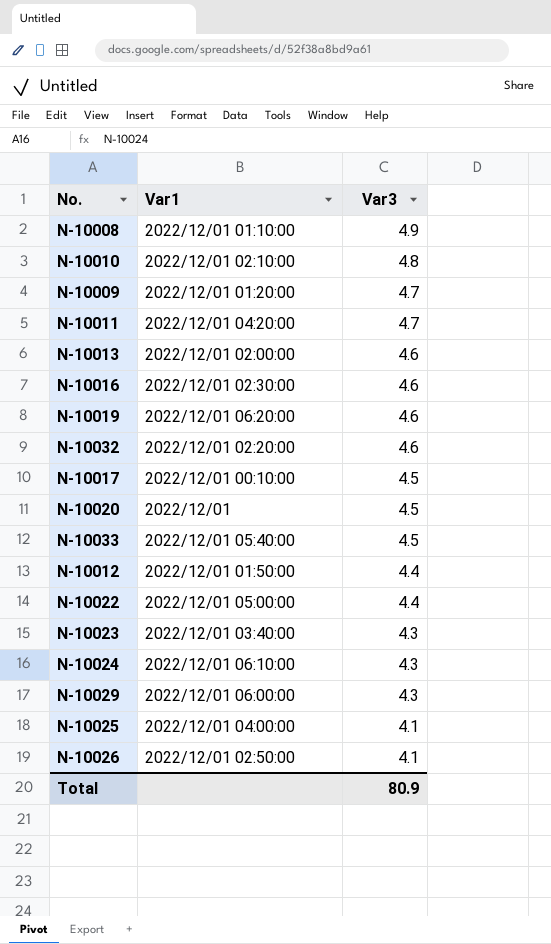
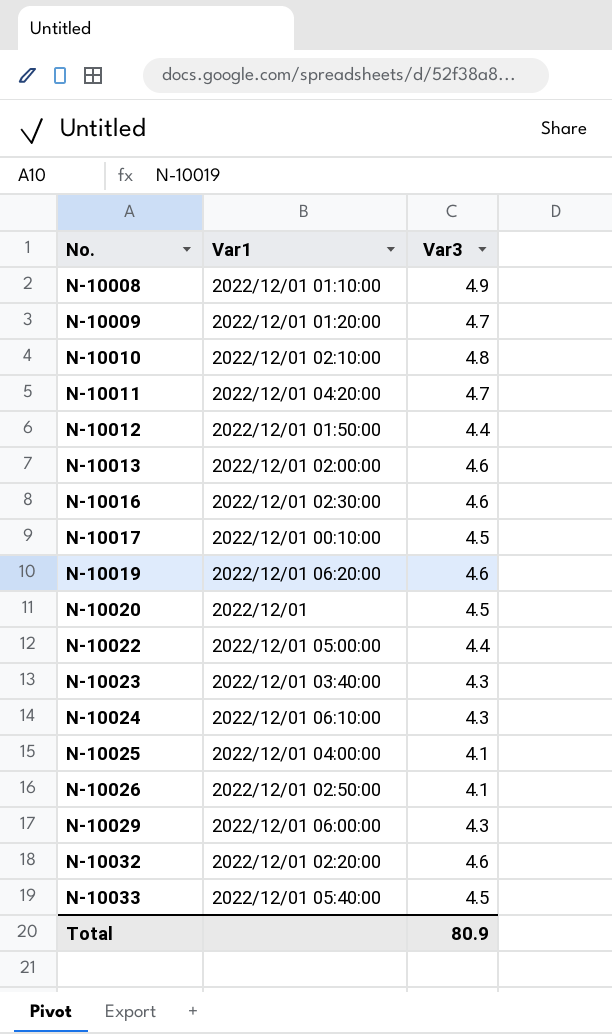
row order: Var3 descending -> No. ascending

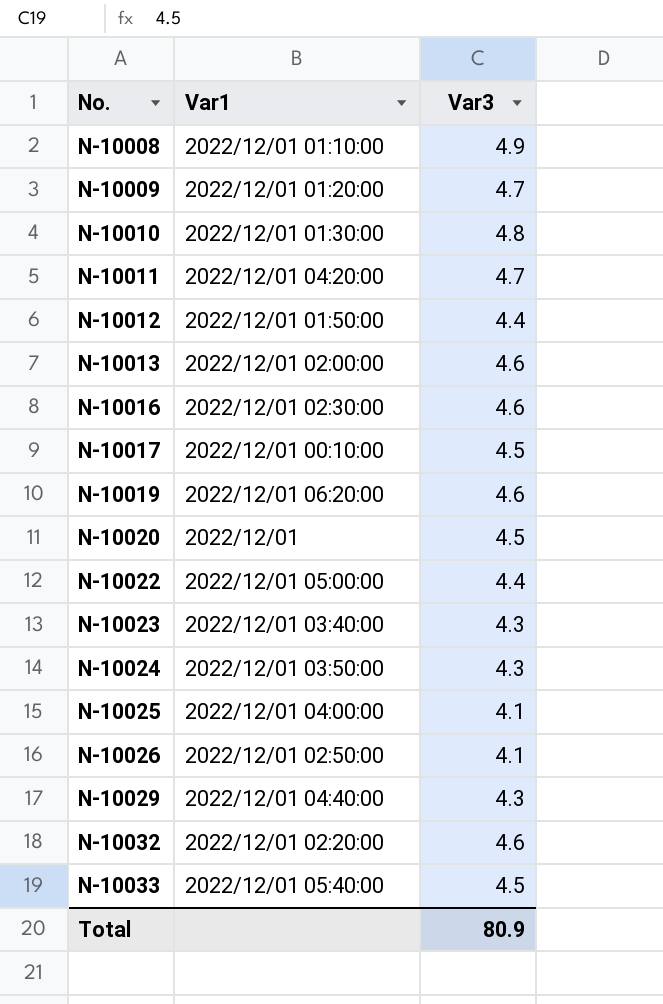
N-10010 | Var1: 2022/12/01 02:10:00 -> 2022/12/01 01:30:00
N-10024 | Var1: 2022/12/01 06:10:00 -> 2022/12/01 03:50:00
N-10029 | Var1: 2022/12/01 06:00:00 -> 2022/12/01 04:40:00

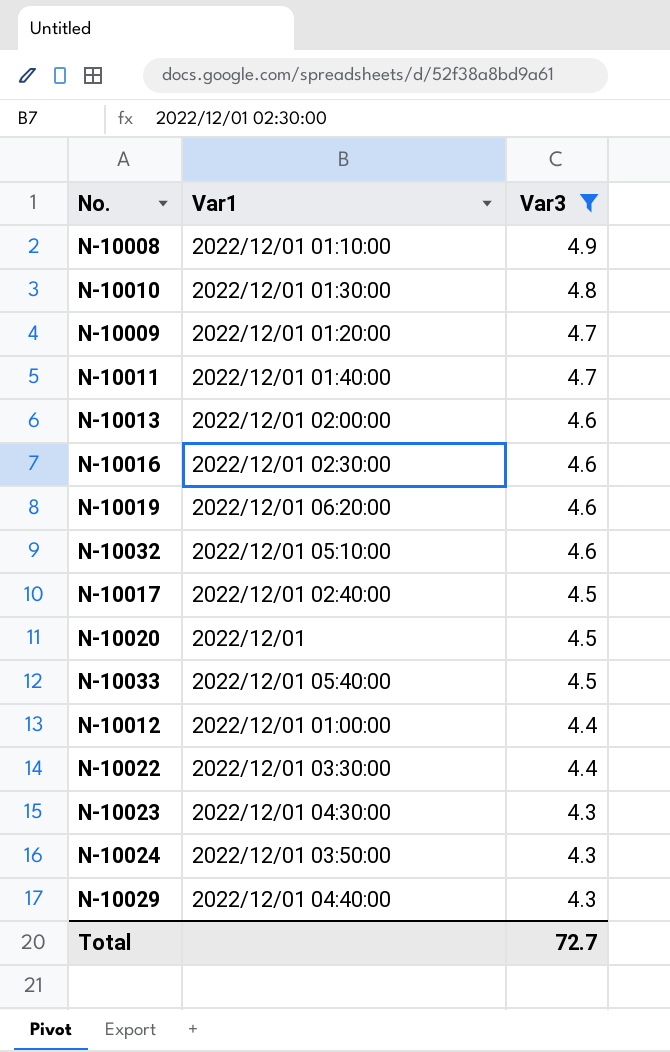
filter: none -> Var3 != 4.1
row order: No. ascending -> Var3 descending
N-10011 | Var1: 2022/12/01 04:20:00 -> 2022/12/01 01:40:00
N-10032 | Var1: 2022/12/01 02:20:00 -> 2022/12/01 05:10:00
N-10017 | Var1: 2022/12/01 00:10:00 -> 2022/12/01 02:40:00
N-10012 | Var1: 2022/12/01 01:50:00 -> 2022/12/01 01:00:00
N-10022 | Var1: 2022/12/01 05:00:00 -> 2022/12/01 03:30:00
N-10023 | Var1: 2022/12/01 03:40:00 -> 2022/12/01 04:30:00
Total | Var3: 80.9 -> 72.7

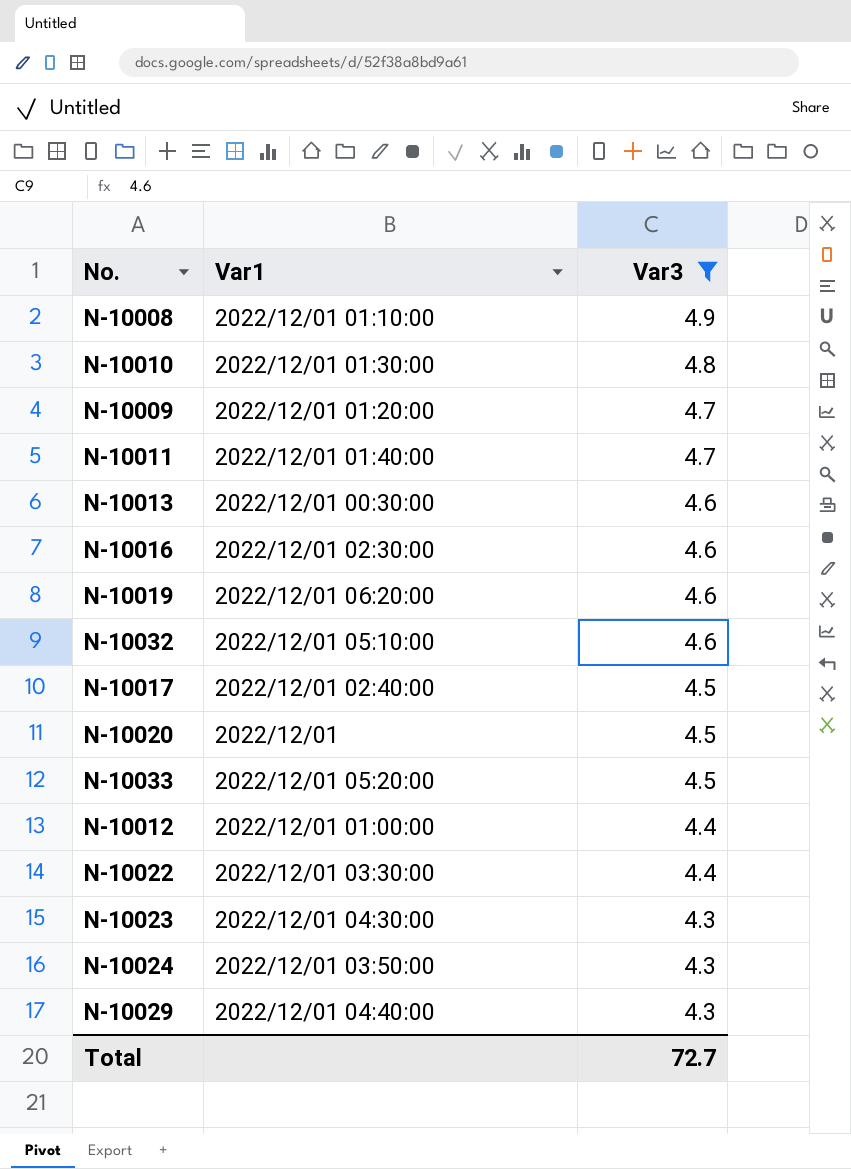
N-10013 | Var1: 2022/12/01 02:00:00 -> 2022/12/01 00:30:00
N-10033 | Var1: 2022/12/01 05:40:00 -> 2022/12/01 05:20:00

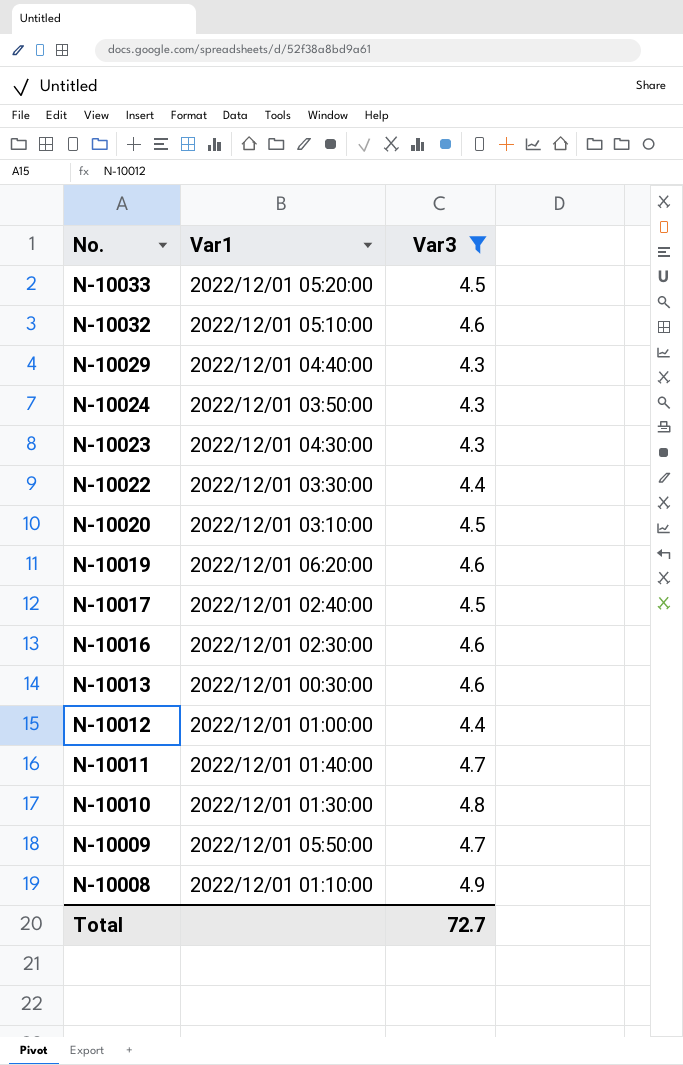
row order: Var3 descending -> No. descending
N-10020 | Var1: 2022/12/01 -> 2022/12/01 03:10:00
N-10009 | Var1: 2022/12/01 01:20:00 -> 2022/12/01 05:50:00

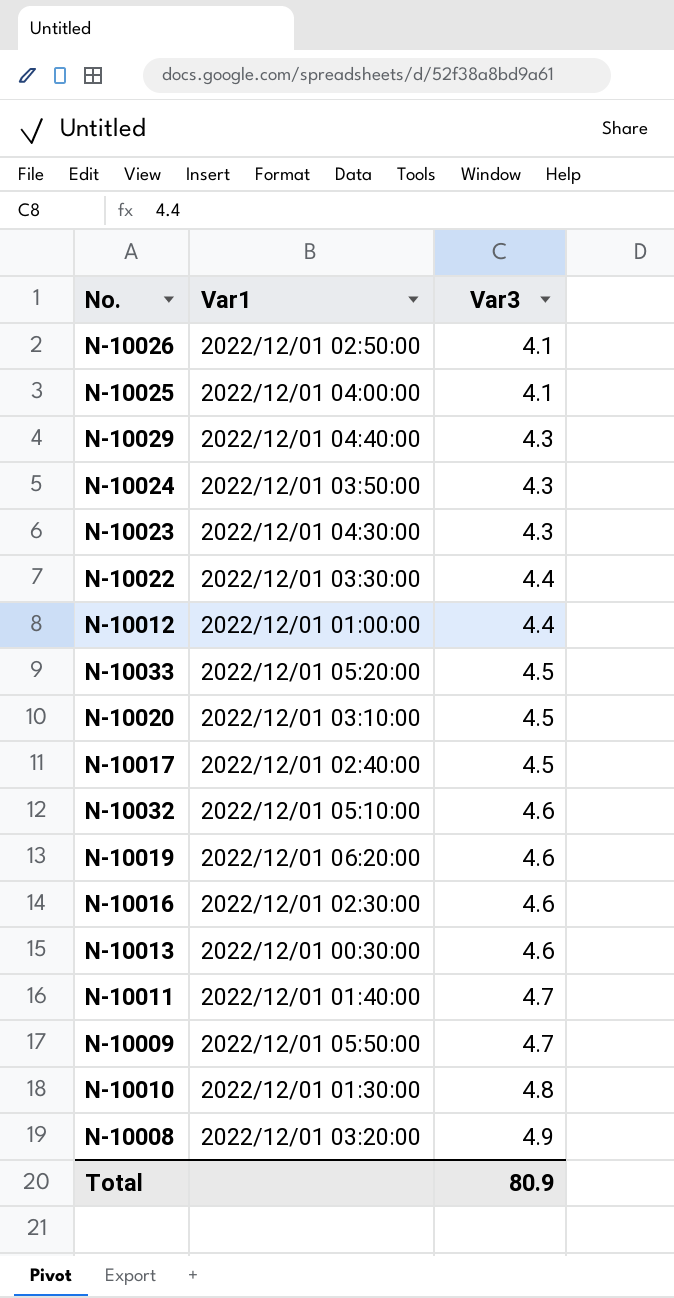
filter: Var3 != 4.1 -> none
row order: No. descending -> Var3 ascending
N-10008 | Var1: 2022/12/01 01:10:00 -> 2022/12/01 03:20:00
Total | Var3: 72.7 -> 80.9

